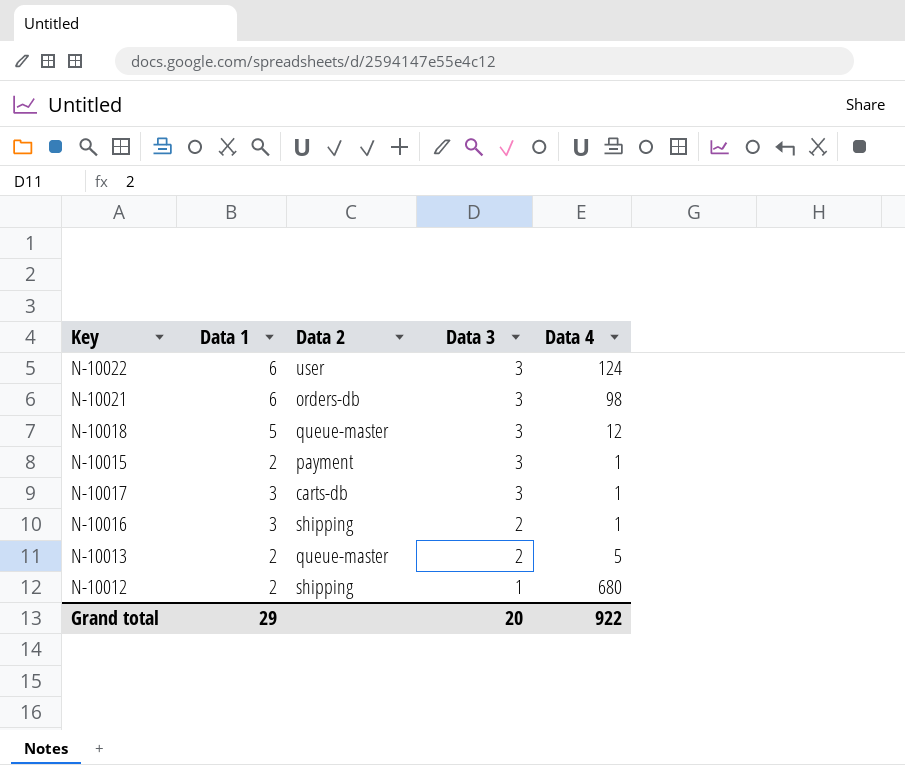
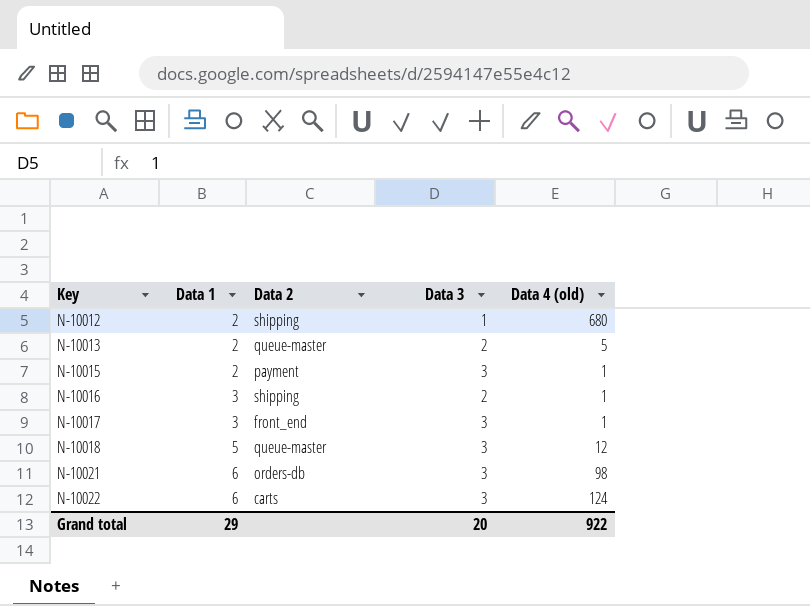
row order: Data 3 descending -> Key ascending
column name: Data 4 -> Data 4 (old)
N-10017 | Data 2: carts-db -> front_end
N-10022 | Data 2: user -> carts

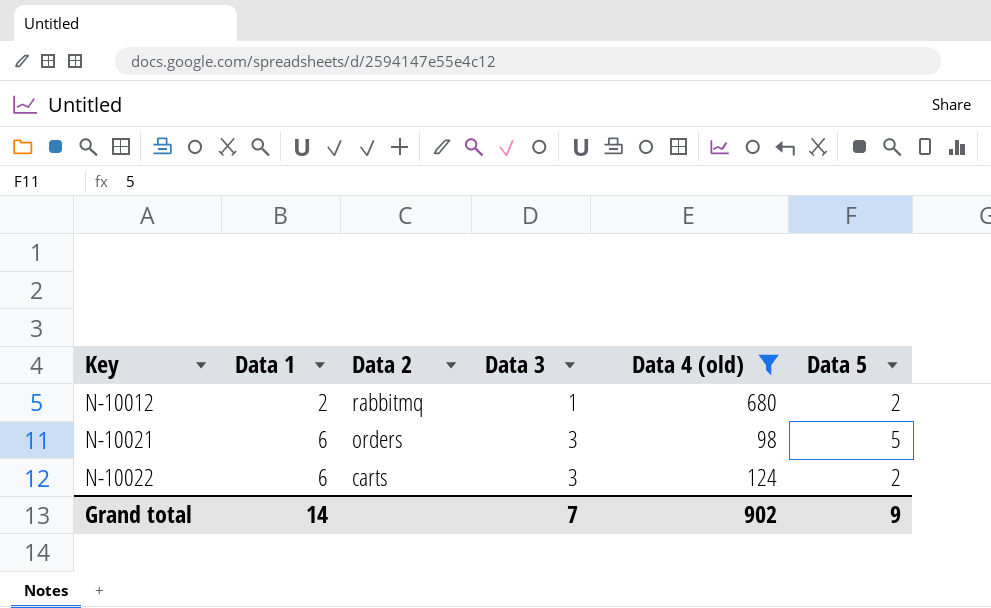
filter: none -> Data 4 (old) >= 98
column Data 5 | position: none -> 6
N-10012 | Data 2: shipping -> rabbitmq
N-10021 | Data 2: orders-db -> orders
Grand total | Data 1: 29 -> 14
Grand total | Data 3: 20 -> 7
Grand total | Data 4 (old): 922 -> 902

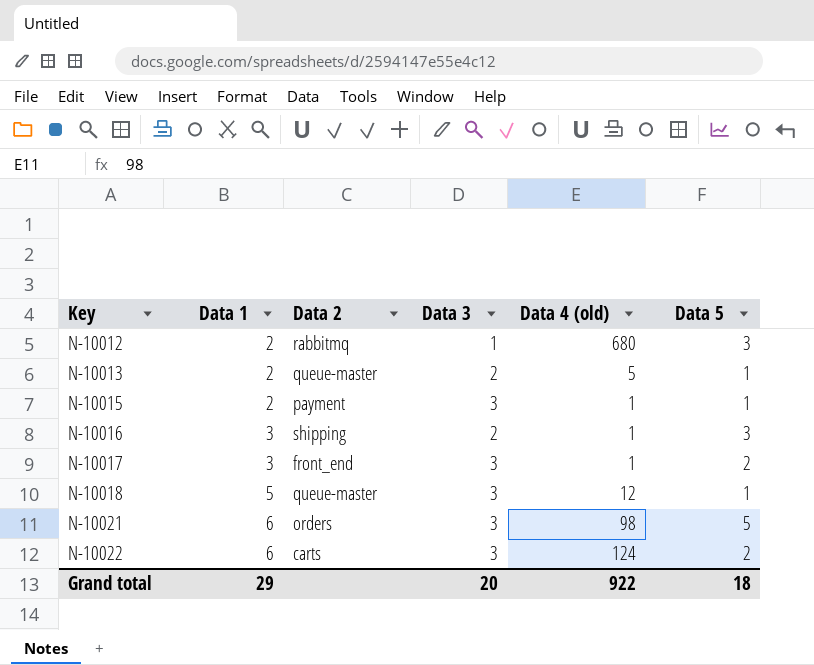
filter: Data 4 (old) >= 98 -> none
N-10012 | Data 5: 2 -> 3
Grand total | Data 1: 14 -> 29
Grand total | Data 3: 7 -> 20
Grand total | Data 4 (old): 902 -> 922
Grand total | Data 5: 9 -> 18

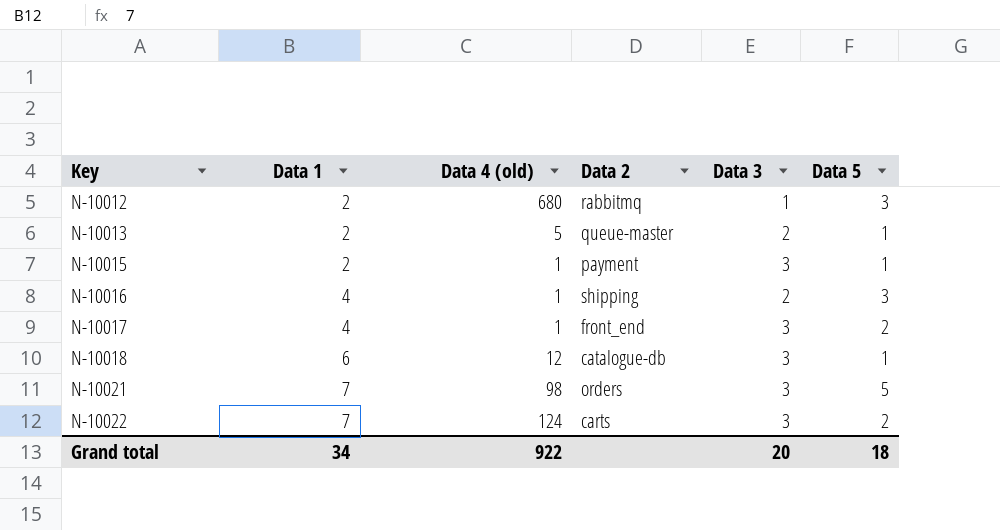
column Data 4 (old) | position: 5 -> 3
N-10016 | Data 1: 3 -> 4
N-10017 | Data 1: 3 -> 4
N-10018 | Data 1: 5 -> 6
N-10018 | Data 2: queue-master -> catalogue-db
N-10021 | Data 1: 6 -> 7
N-10022 | Data 1: 6 -> 7
Grand total | Data 1: 29 -> 34

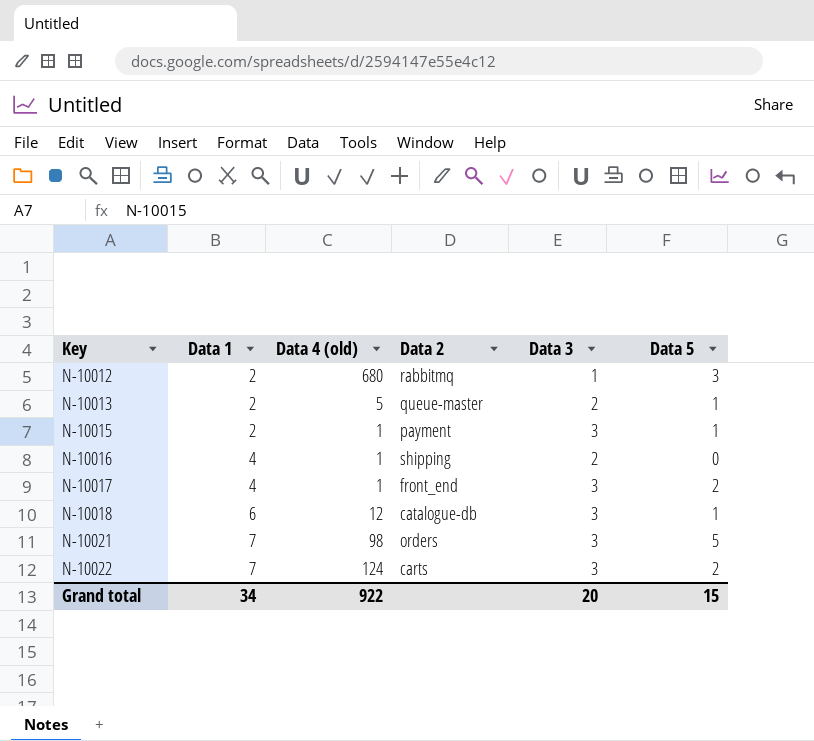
N-10016 | Data 5: 3 -> 0
Grand total | Data 5: 18 -> 15

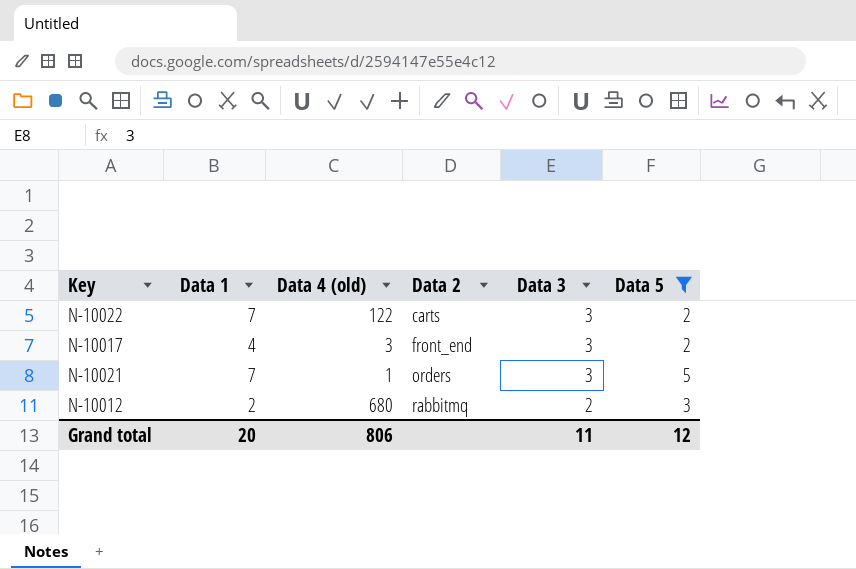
filter: none -> Data 5 >= 2
row order: Key ascending -> Data 2 ascending
N-10022 | Data 4 (old): 124 -> 122
N-10017 | Data 4 (old): 1 -> 3
N-10021 | Data 4 (old): 98 -> 1
N-10012 | Data 3: 1 -> 2
Grand total | Data 1: 34 -> 20
Grand total | Data 4 (old): 922 -> 806
Grand total | Data 3: 20 -> 11
Grand total | Data 5: 15 -> 12

